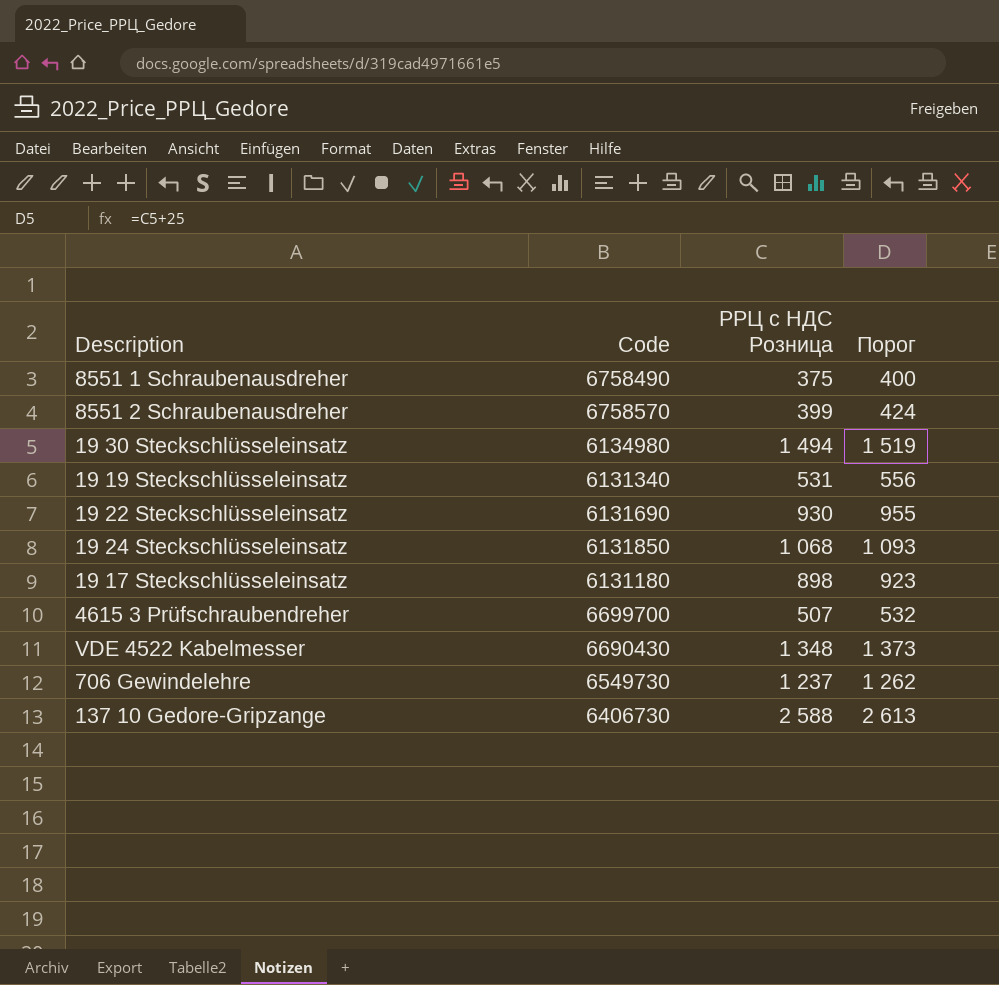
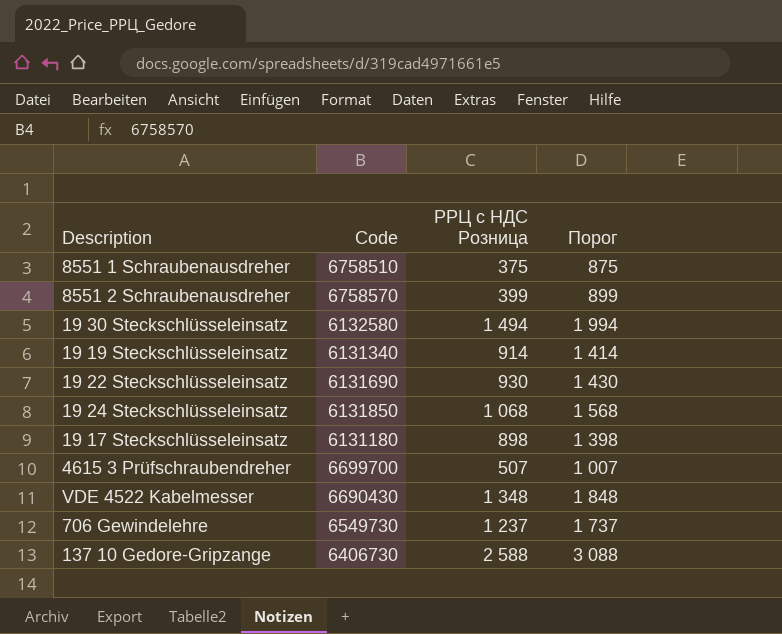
column Порог | formula: [РРЦ с НДС Розница] + 25 -> [РРЦ с НДС Розница] + 500
8551 1 Schraubenausdreher | Code: 6758490 -> 6758510
19 30 Steckschlüsseleinsatz | Code: 6134980 -> 6132580
19 19 Steckschlüsseleinsatz | РРЦ с НДС Розница: 531 -> 914

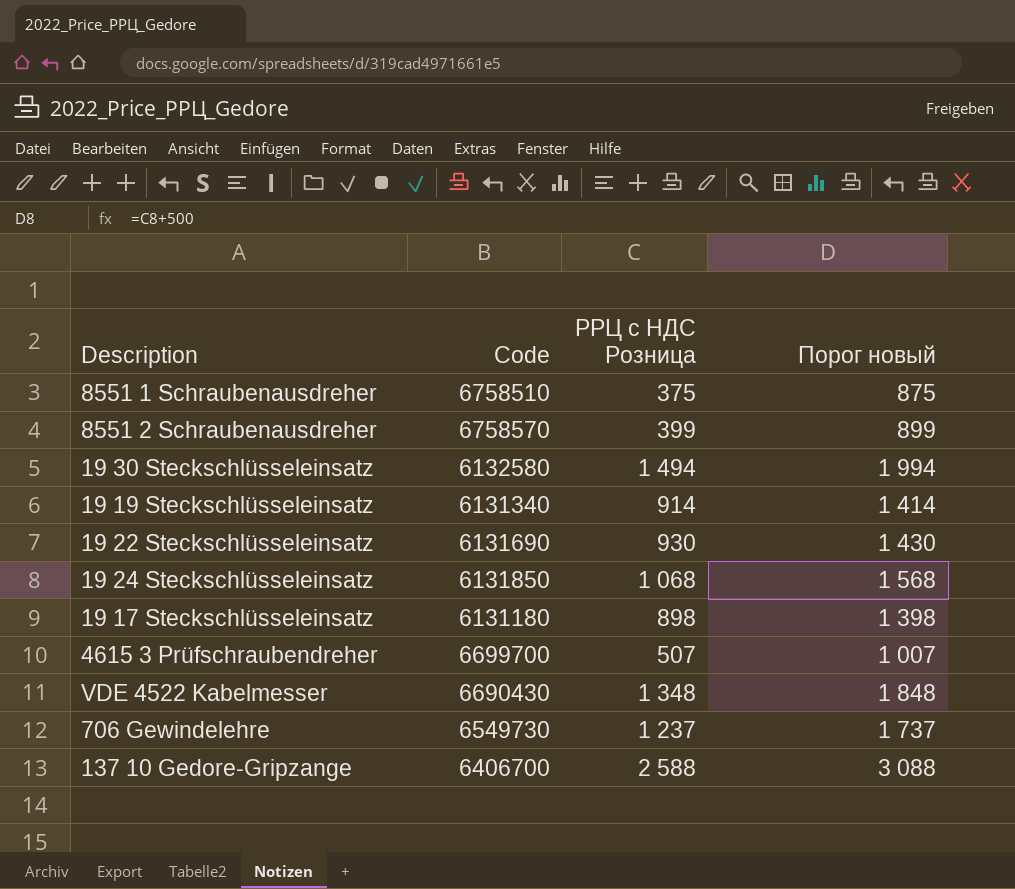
column name: Порог -> Порог новый
137 10 Gedore-Gripzange | Code: 6406730 -> 6406700

